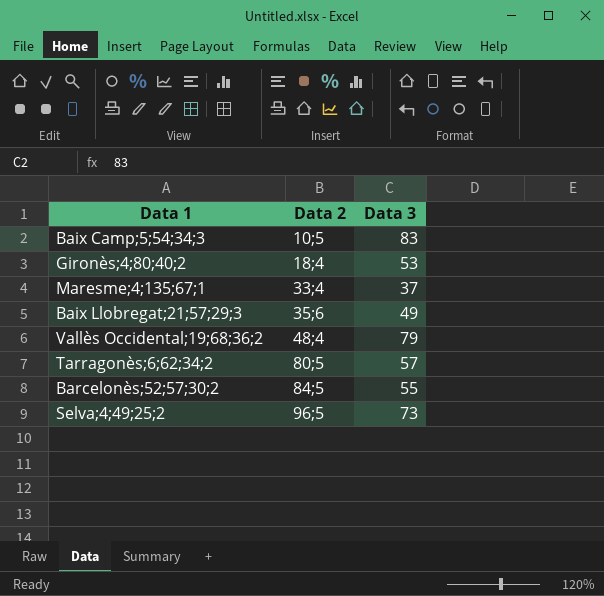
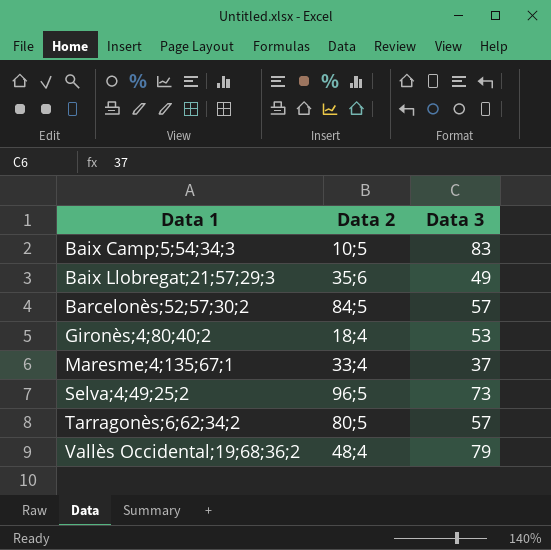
row order: Data 2 ascending -> Data 1 ascending
Barcelonès;52;57;30;2 | Data 3: 55 -> 57

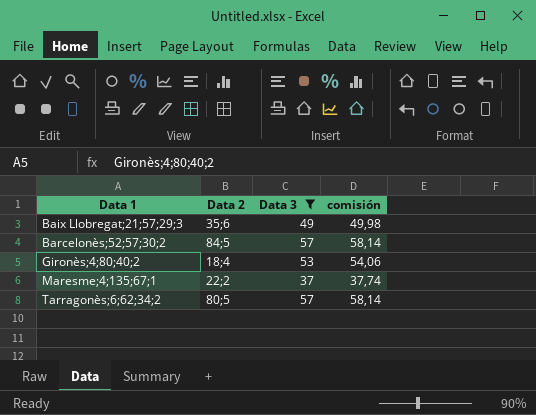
filter: none -> Data 3 <= 57
column comisión | formula: none -> [Data 3] * 1,02
Maresme;4;135;67;1 | Data 2: 33;4 -> 22;2

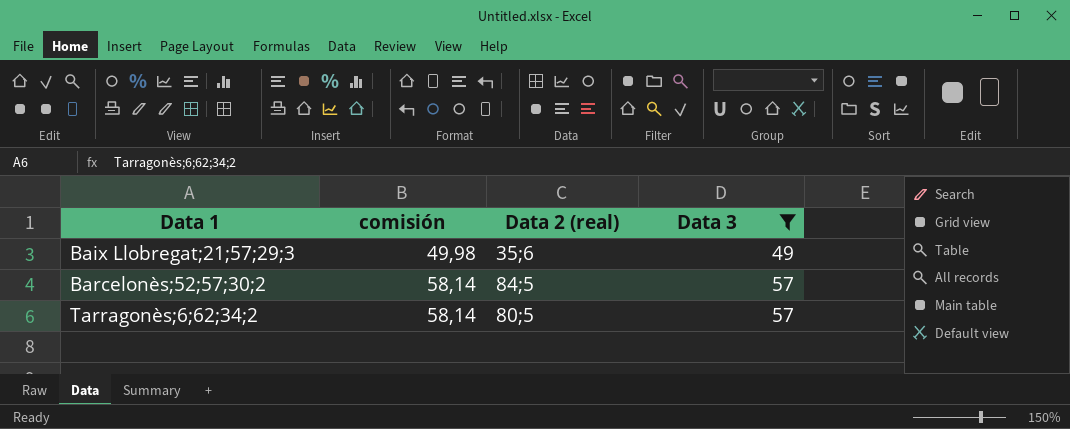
column comisión | position: 4 -> 2
column name: Data 2 -> Data 2 (real)
row Gironès;4;80;40;2: 18;4 | 53 | 54,06 -> none
row Maresme;4;135;67;1: 22;2 | 37 | 37,74 -> none

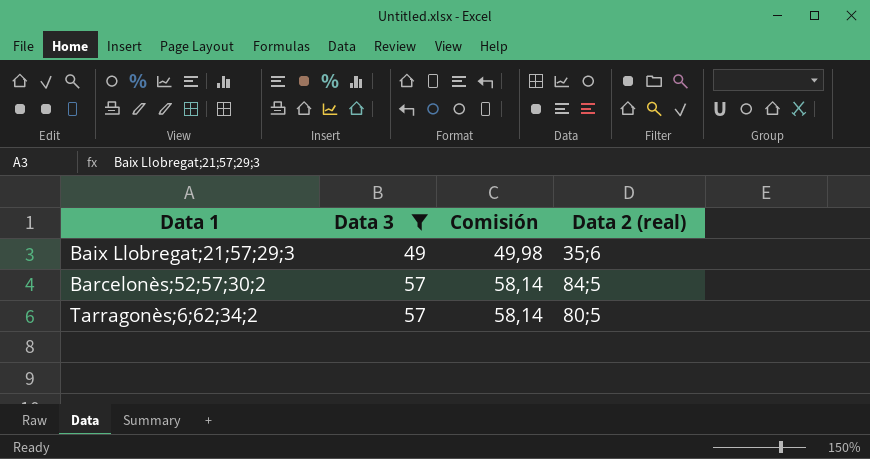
column Data 3 | position: 4 -> 2
column name: comisión -> Comisión

